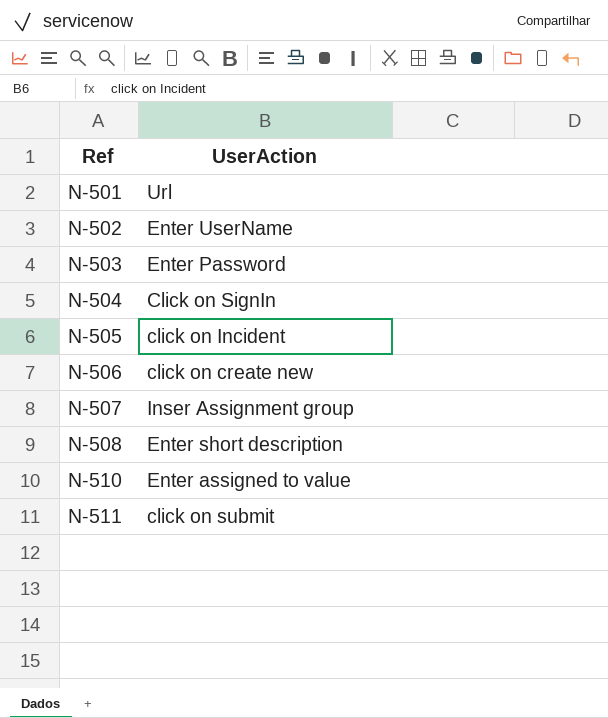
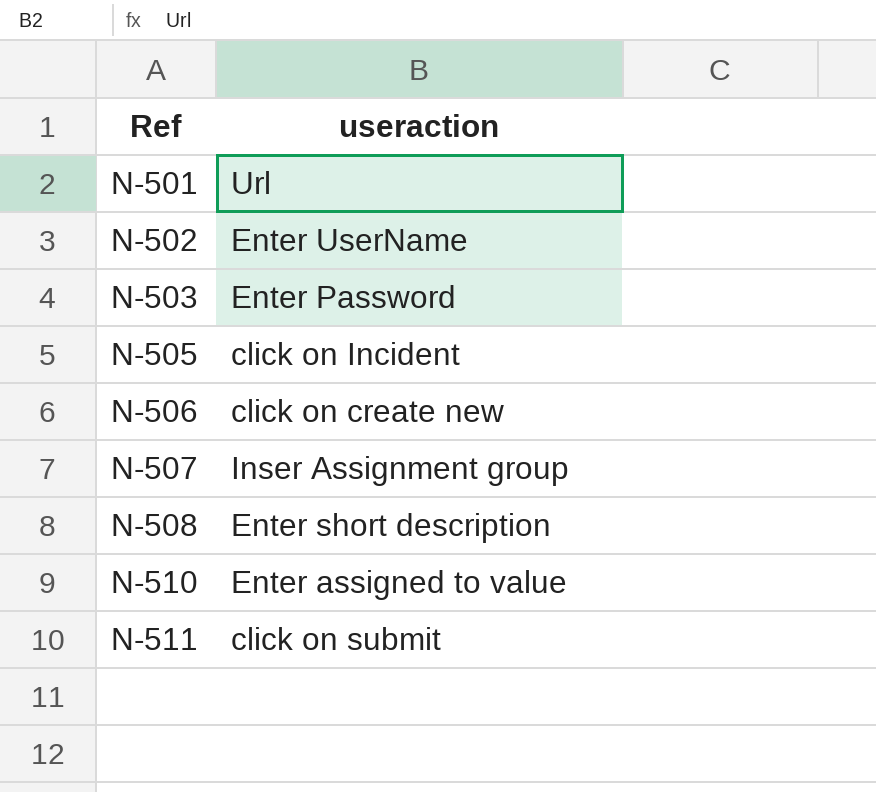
column name: UserAction -> useraction
row N-504: Click on SignIn -> none

